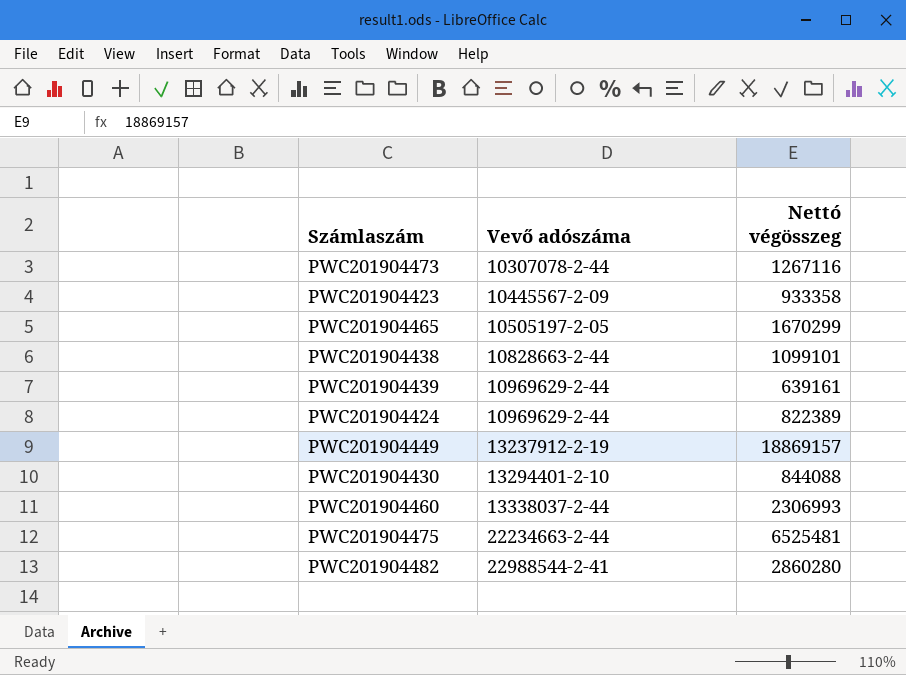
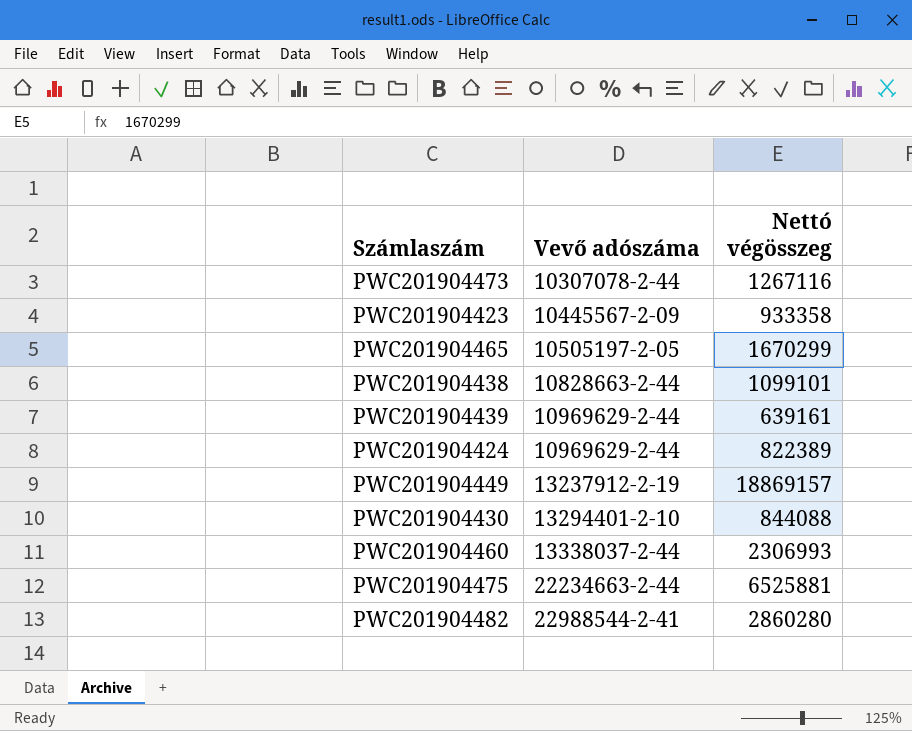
PWC201904475 | Nettó végösszeg: 6525481 -> 6525881

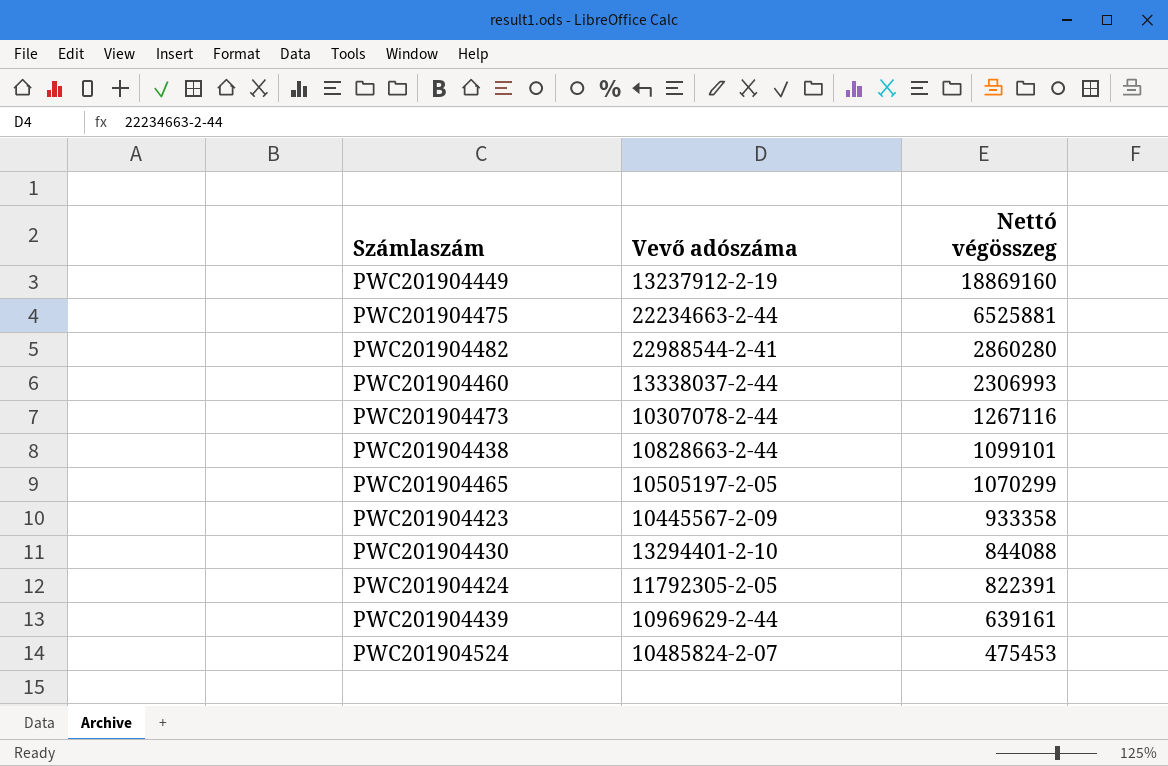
row order: Vevő adószáma ascending -> Nettó végösszeg descending
PWC201904449 | Nettó végösszeg: 18869157 -> 18869160
PWC201904465 | Nettó végösszeg: 1670299 -> 1070299
PWC201904424 | Vevő adószáma: 10969629-2-44 -> 11792305-2-05
PWC201904424 | Nettó végösszeg: 822389 -> 822391
row PWC201904524: none -> 10485824-2-07 | 475453

